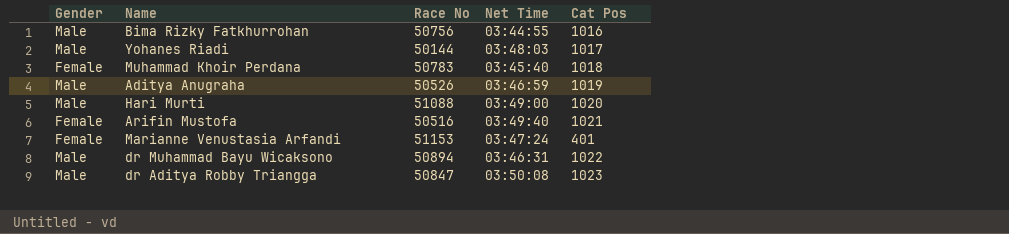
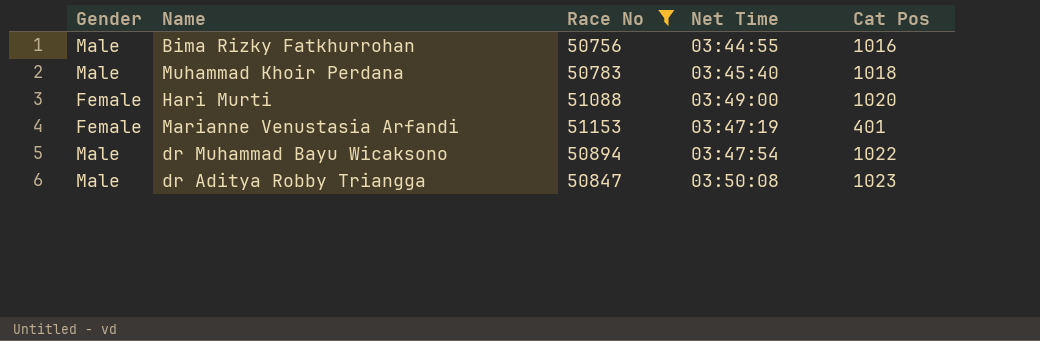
filter: none -> Race No >= 50756
Muhammad Khoir Perdana | Gender: Female -> Male
Hari Murti | Gender: Male -> Female
Marianne Venustasia Arfandi | Net Time: 03:47:24 -> 03:47:19
dr Muhammad Bayu Wicaksono | Net Time: 03:46:31 -> 03:47:54

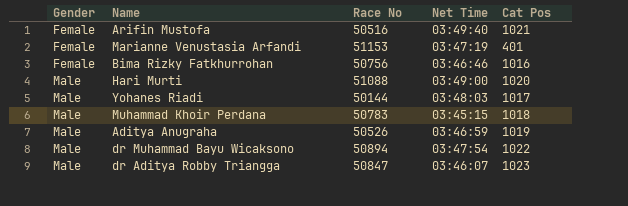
filter: Race No >= 50756 -> none
row order: none -> Gender ascending
Bima Rizky Fatkhurrohan | Gender: Male -> Female
Bima Rizky Fatkhurrohan | Net Time: 03:44:55 -> 03:46:46
Hari Murti | Gender: Female -> Male
Muhammad Khoir Perdana | Net Time: 03:45:40 -> 03:45:15
dr Aditya Robby Triangga | Net Time: 03:50:08 -> 03:46:07

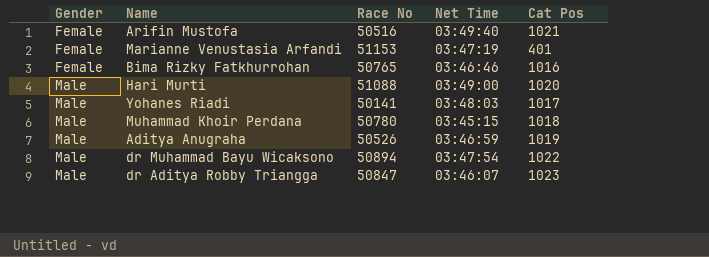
Bima Rizky Fatkhurrohan | Race No: 50756 -> 50765
Yohanes Riadi | Race No: 50144 -> 50141
Muhammad Khoir Perdana | Race No: 50783 -> 50780

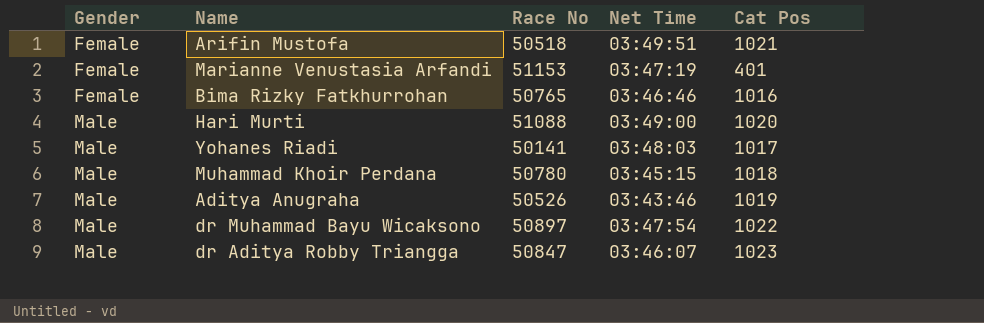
Arifin Mustofa | Race No: 50516 -> 50518
Arifin Mustofa | Net Time: 03:49:40 -> 03:49:51
Aditya Anugraha | Net Time: 03:46:59 -> 03:43:46
dr Muhammad Bayu Wicaksono | Race No: 50894 -> 50897

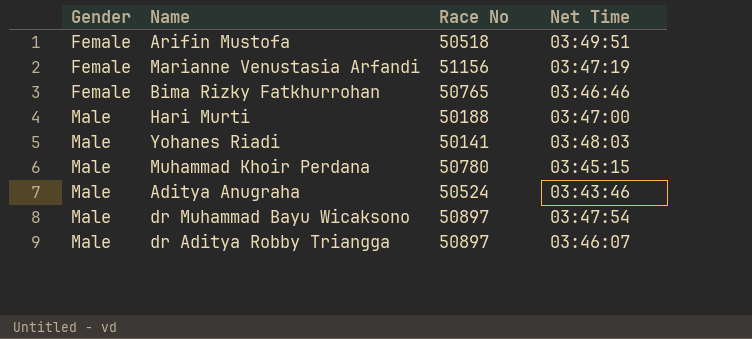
column Cat Pos | position: 5 -> none
Marianne Venustasia Arfandi | Race No: 51153 -> 51156
Hari Murti | Race No: 51088 -> 50188
Hari Murti | Net Time: 03:49:00 -> 03:47:00
Aditya Anugraha | Race No: 50526 -> 50524
dr Aditya Robby Triangga | Race No: 50847 -> 50897

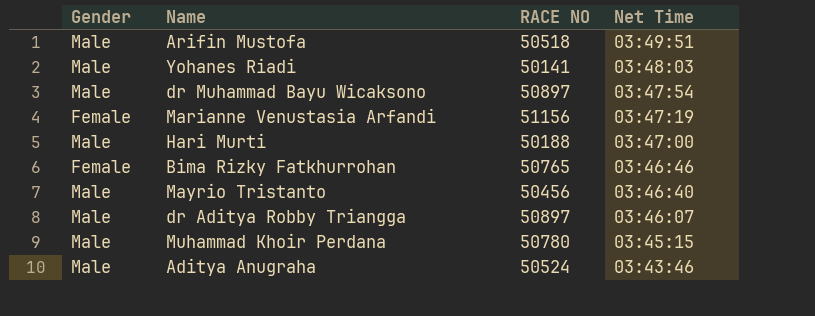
row order: Gender ascending -> Net Time descending
column name: Race No -> RACE NO
Arifin Mustofa | Gender: Female -> Male
row Mayrio Tristanto: none -> Male | 50456 | 03:46:40

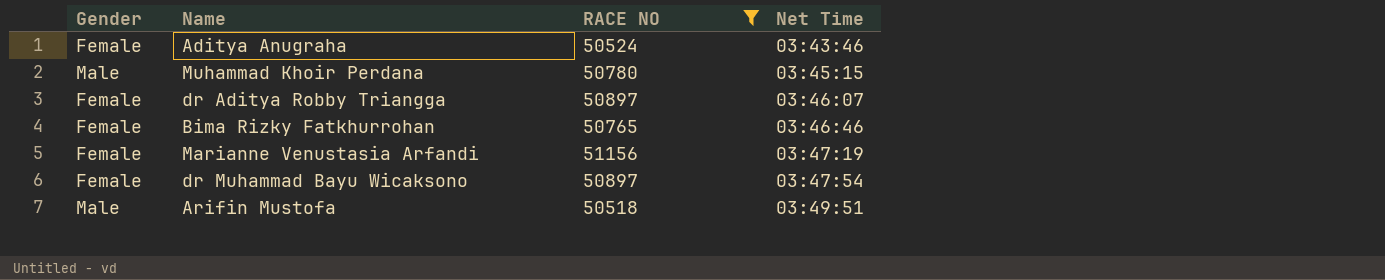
filter: none -> RACE NO >= 50518
row order: Net Time descending -> Net Time ascending
Aditya Anugraha | Gender: Male -> Female
dr Aditya Robby Triangga | Gender: Male -> Female
dr Muhammad Bayu Wicaksono | Gender: Male -> Female

